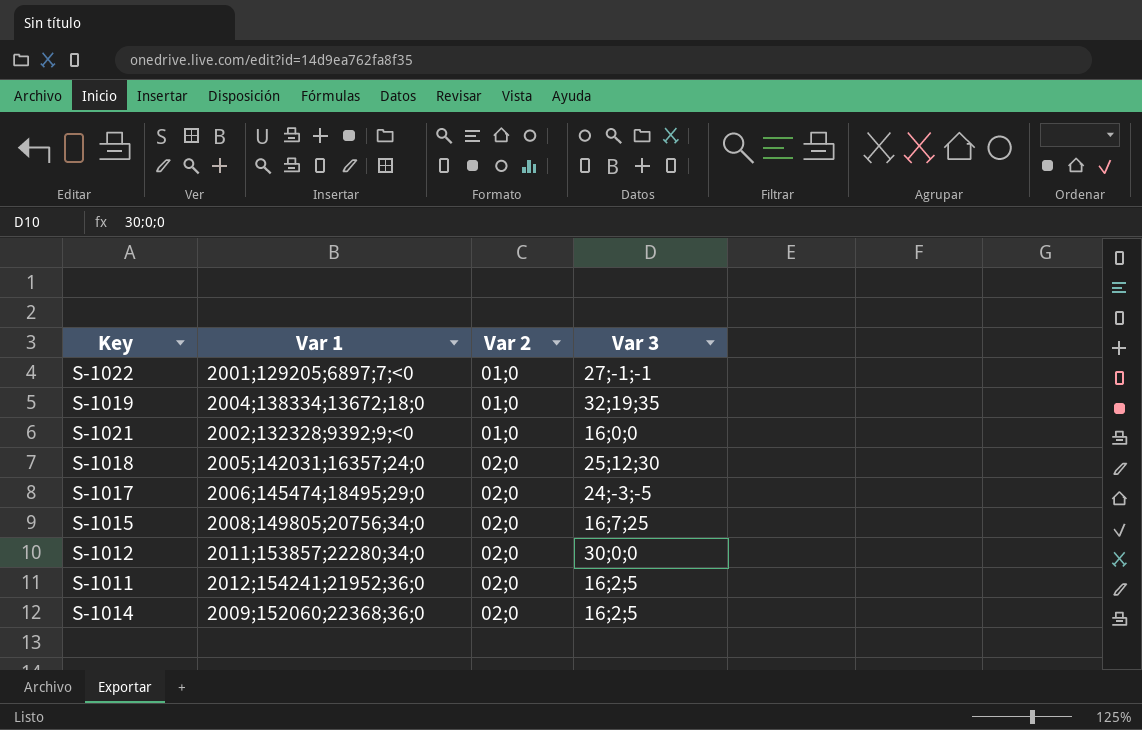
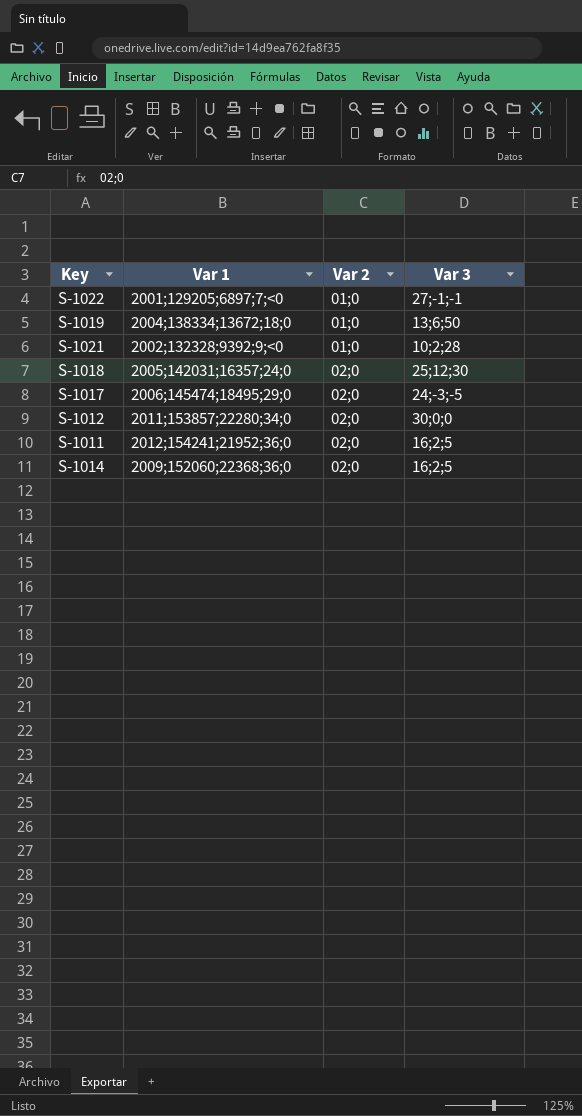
row S-1015: 2008;149805;20756;34;0 | 02;0 | 16;7;25 -> none
S-1019 | Var 3: 32;19;35 -> 13;6;50
S-1021 | Var 3: 16;0;0 -> 10;2;28

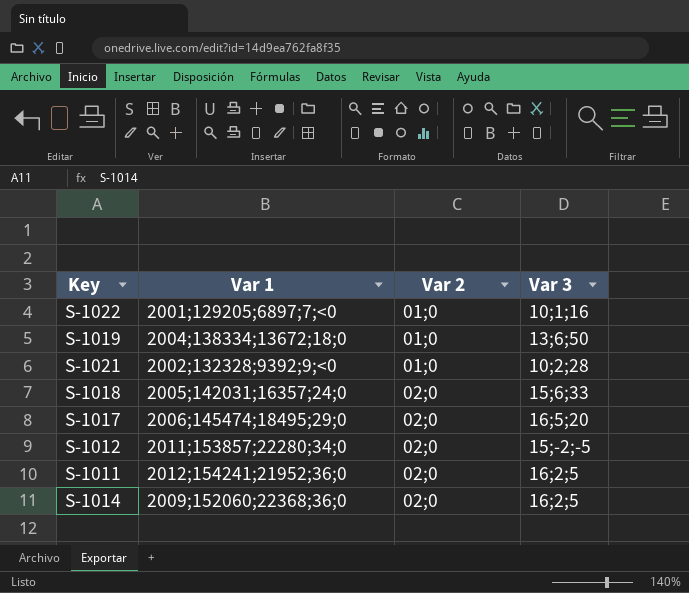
S-1022 | Var 3: 27;-1;-1 -> 10;1;16
S-1018 | Var 3: 25;12;30 -> 15;6;33
S-1017 | Var 3: 24;-3;-5 -> 16;5;20
S-1012 | Var 3: 30;0;0 -> 15;-2;-5

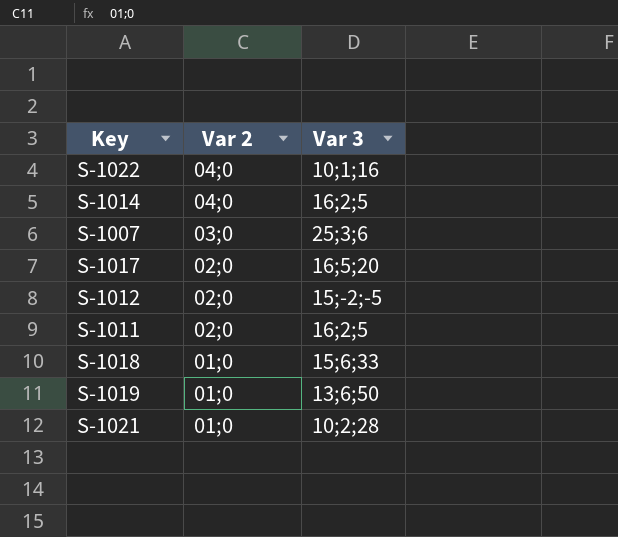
row order: Var 2 ascending -> Var 2 descending
column Var 1 | position: 2 -> none
S-1022 | Var 2: 01;0 -> 04;0
S-1014 | Var 2: 02;0 -> 04;0
row S-1007: none -> 03;0 | 25;3;6
S-1018 | Var 2: 02;0 -> 01;0

